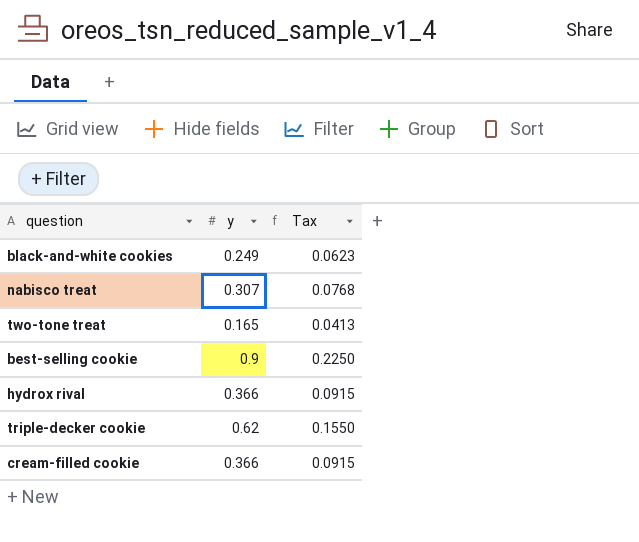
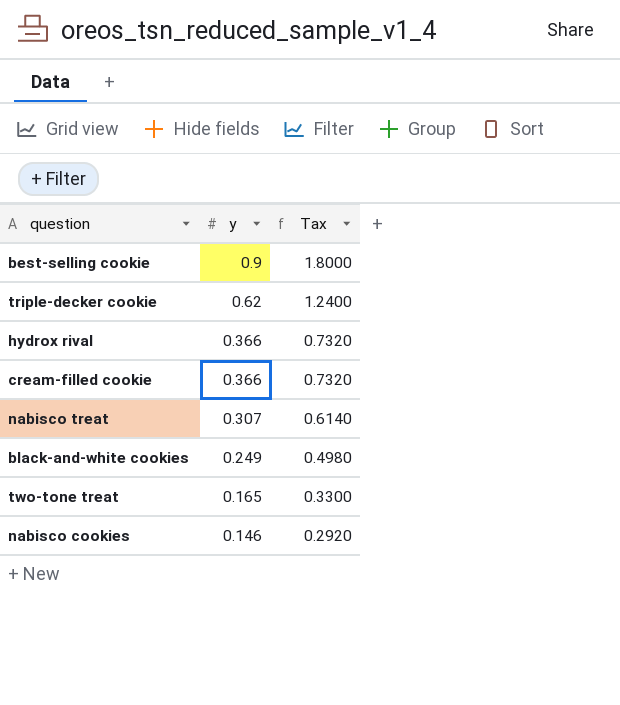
row order: none -> y descending
column Tax | formula: [y] * 0.25 -> [y] * 2
row nabisco cookies: none -> 0.146 | 0.2920

